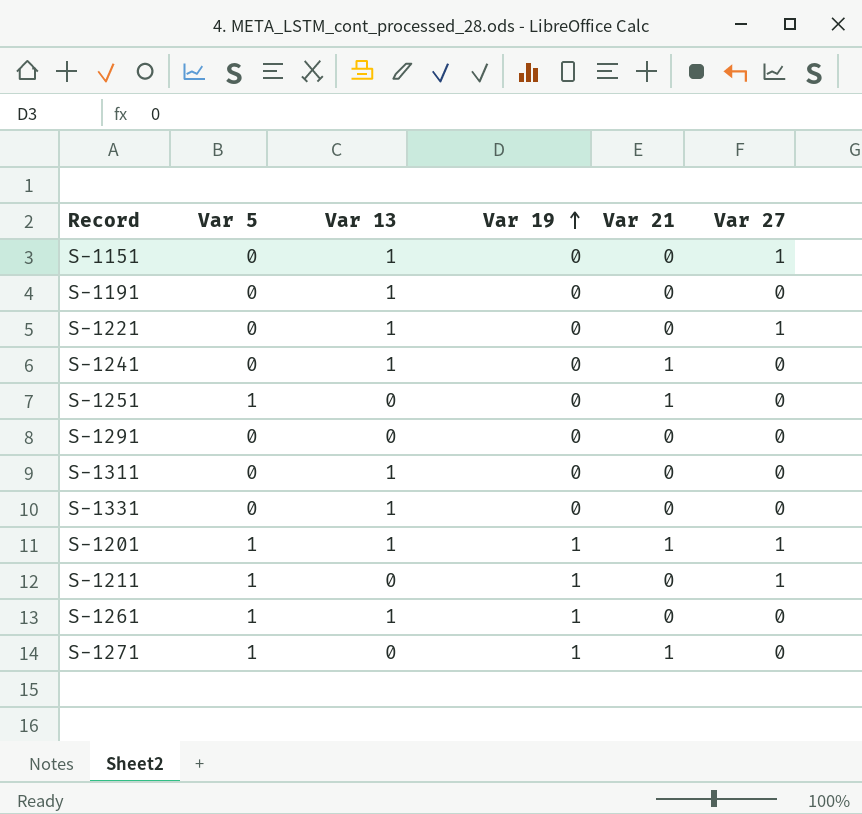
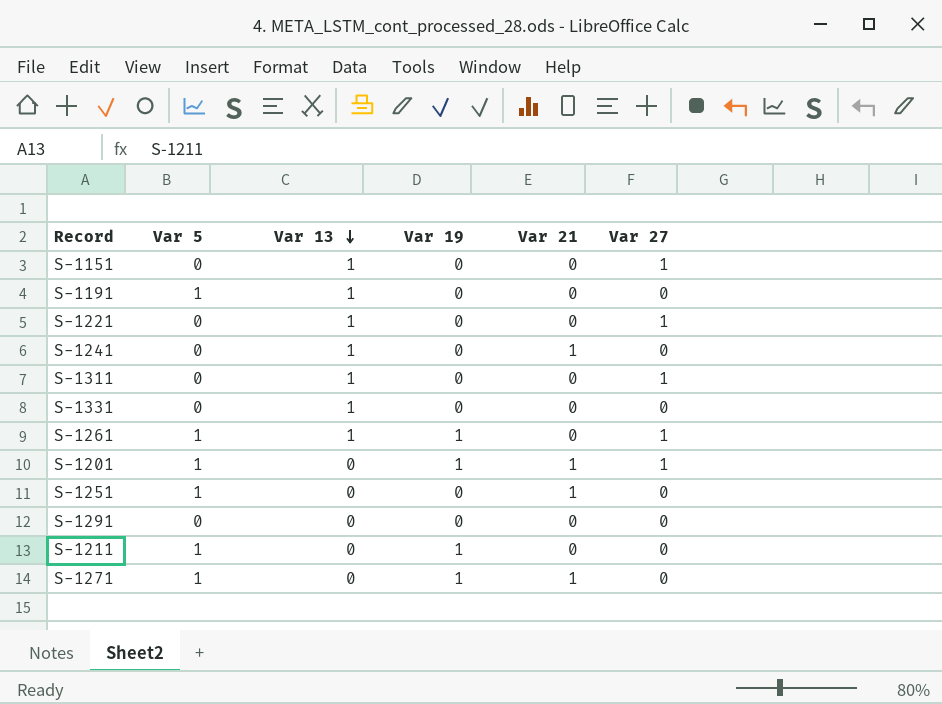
row order: Var 19 ascending -> Var 13 descending
S-1191 | Var 5: 0 -> 1
S-1311 | Var 27: 0 -> 1
S-1261 | Var 27: 0 -> 1
S-1201 | Var 13: 1 -> 0
S-1211 | Var 27: 1 -> 0

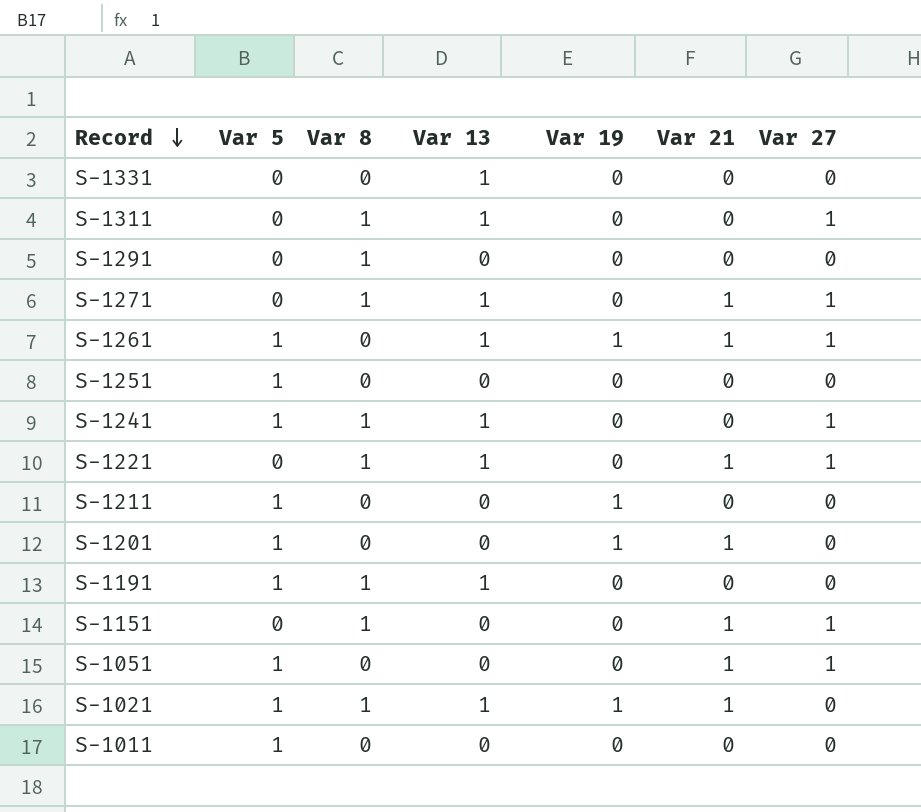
row order: Var 13 descending -> Record descending
column Var 8 | position: none -> 3
S-1271 | Var 5: 1 -> 0
S-1271 | Var 13: 0 -> 1
S-1271 | Var 19: 1 -> 0
S-1271 | Var 27: 0 -> 1
S-1261 | Var 21: 0 -> 1
S-1251 | Var 21: 1 -> 0
S-1241 | Var 5: 0 -> 1
S-1241 | Var 21: 1 -> 0
S-1241 | Var 27: 0 -> 1
S-1221 | Var 21: 0 -> 1
S-1201 | Var 27: 1 -> 0
S-1151 | Var 13: 1 -> 0
S-1151 | Var 21: 0 -> 1
row S-1051: none -> 1 | 0 | 0 | 0 | 1 | 1
row S-1021: none -> 1 | 1 | 1 | 1 | 1 | 0
row S-1011: none -> 1 | 0 | 0 | 0 | 0 | 0

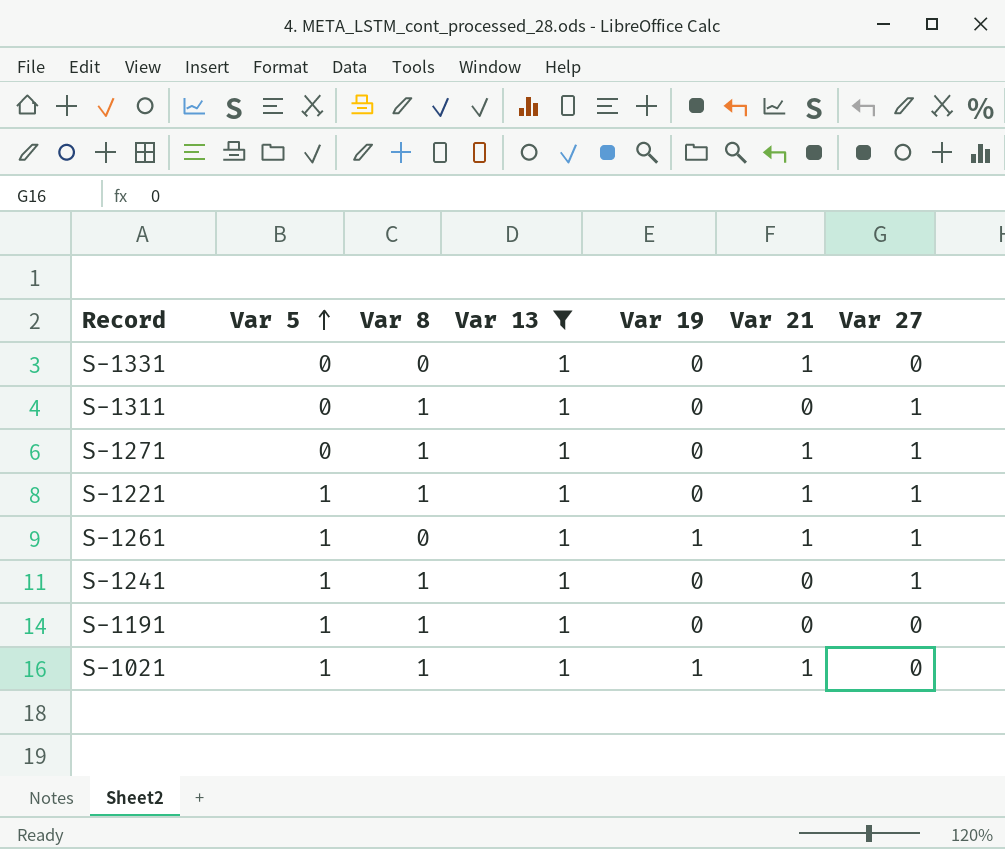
filter: none -> Var 13 = 1
row order: Record descending -> Var 5 ascending
S-1331 | Var 21: 0 -> 1
S-1221 | Var 5: 0 -> 1

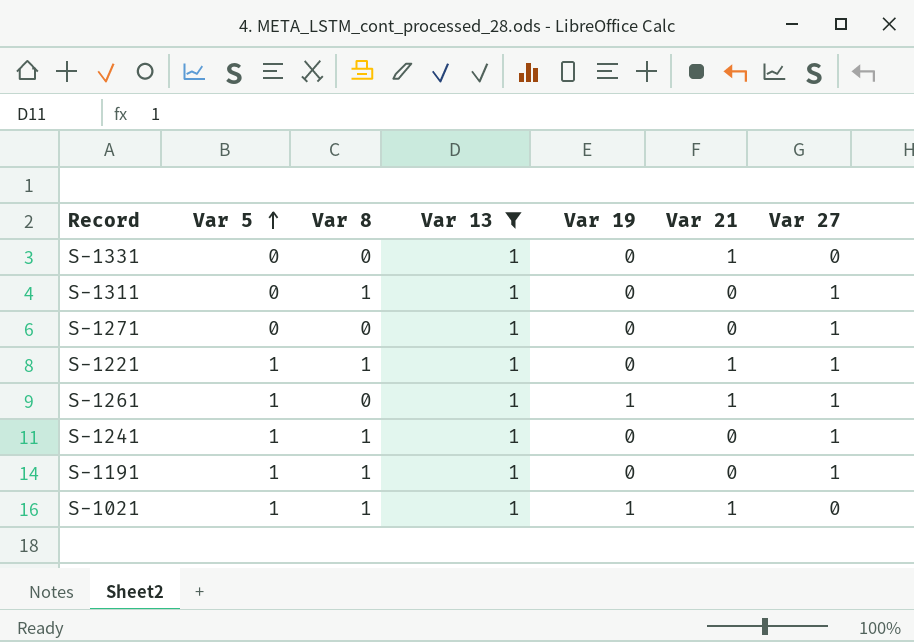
S-1271 | Var 8: 1 -> 0
S-1271 | Var 21: 1 -> 0
S-1191 | Var 27: 0 -> 1

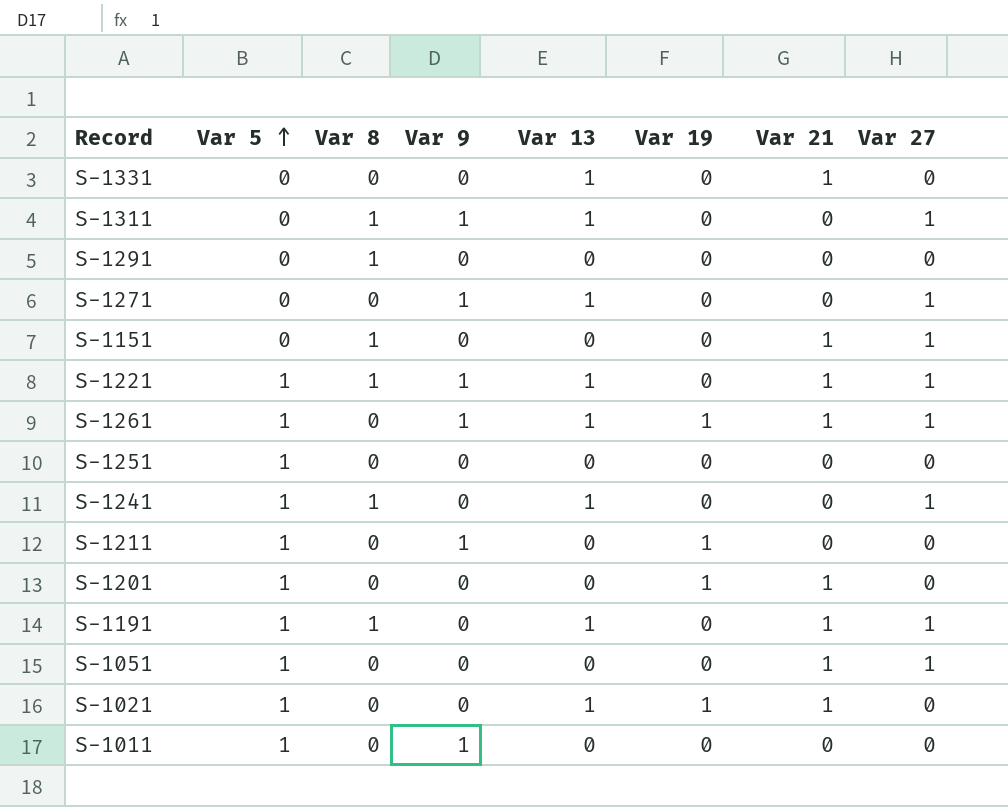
filter: Var 13 = 1 -> none
column Var 9 | position: none -> 4
S-1191 | Var 21: 0 -> 1
S-1021 | Var 8: 1 -> 0

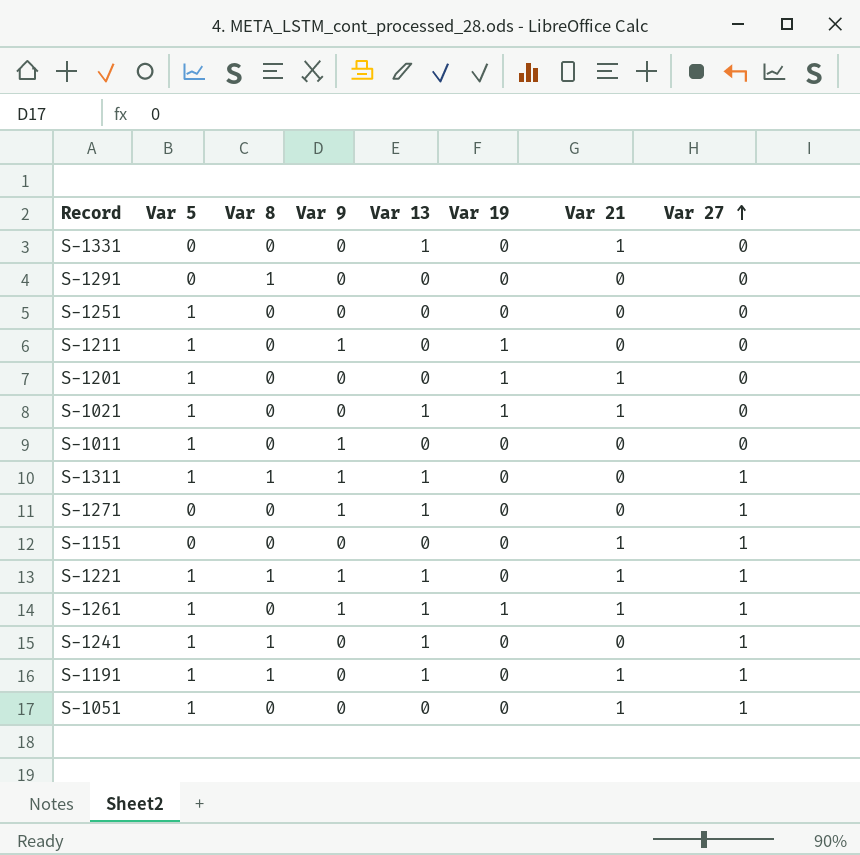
row order: Var 5 ascending -> Var 27 ascending
S-1311 | Var 5: 0 -> 1
S-1151 | Var 8: 1 -> 0

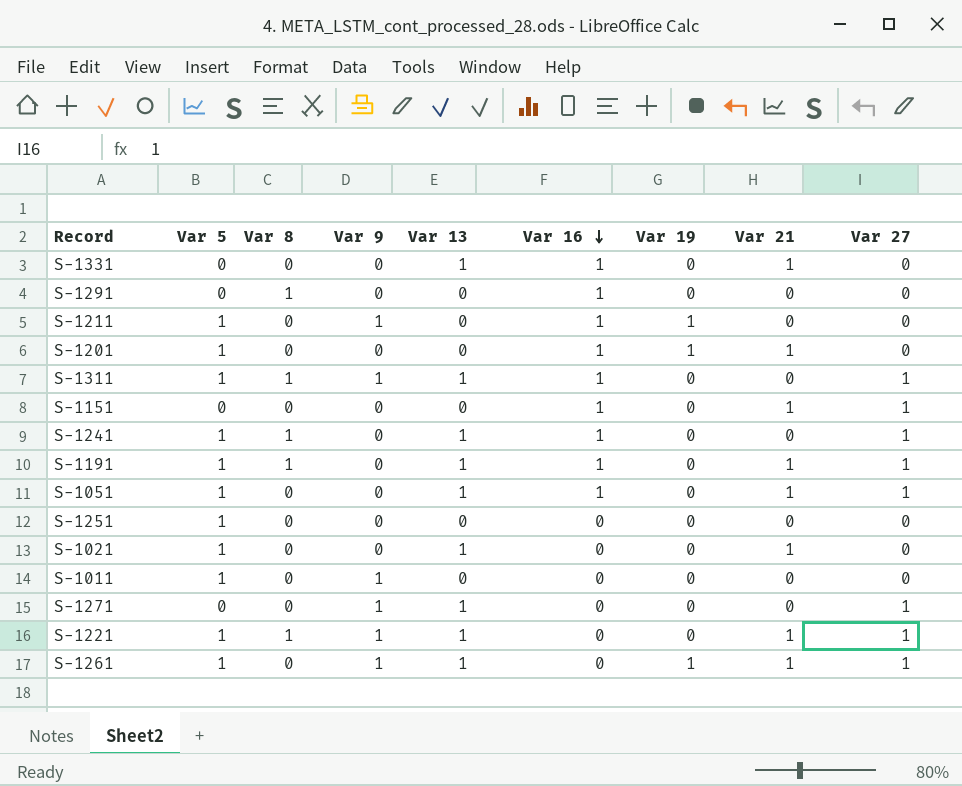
row order: Var 27 ascending -> Var 16 descending
column Var 16 | position: none -> 6
S-1051 | Var 13: 0 -> 1
S-1021 | Var 19: 1 -> 0

